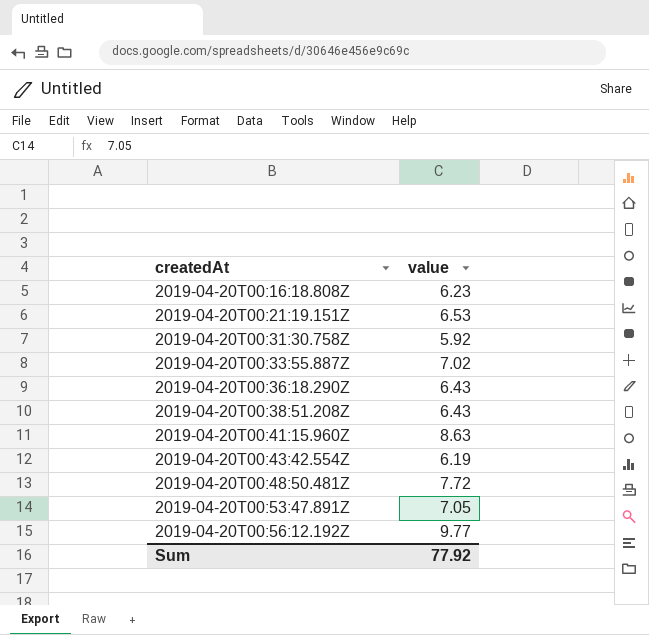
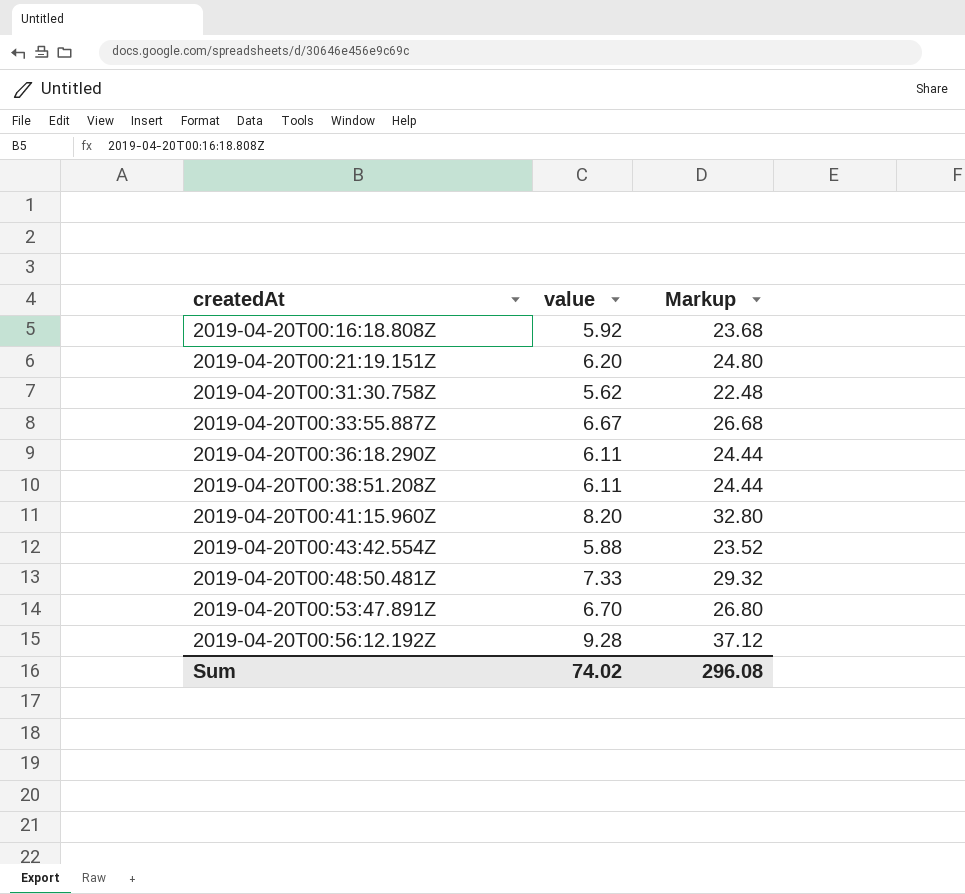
column Markup | formula: none -> [value] * 4
2019-04-20T00:16:18.808Z | value: 6.23 -> 5.92
2019-04-20T00:21:19.151Z | value: 6.53 -> 6.20
2019-04-20T00:31:30.758Z | value: 5.92 -> 5.62
2019-04-20T00:33:55.887Z | value: 7.02 -> 6.67
2019-04-20T00:36:18.290Z | value: 6.43 -> 6.11
2019-04-20T00:38:51.208Z | value: 6.43 -> 6.11
2019-04-20T00:41:15.960Z | value: 8.63 -> 8.20
2019-04-20T00:43:42.554Z | value: 6.19 -> 5.88
2019-04-20T00:48:50.481Z | value: 7.72 -> 7.33
2019-04-20T00:53:47.891Z | value: 7.05 -> 6.70
2019-04-20T00:56:12.192Z | value: 9.77 -> 9.28
Sum | value: 77.92 -> 74.02

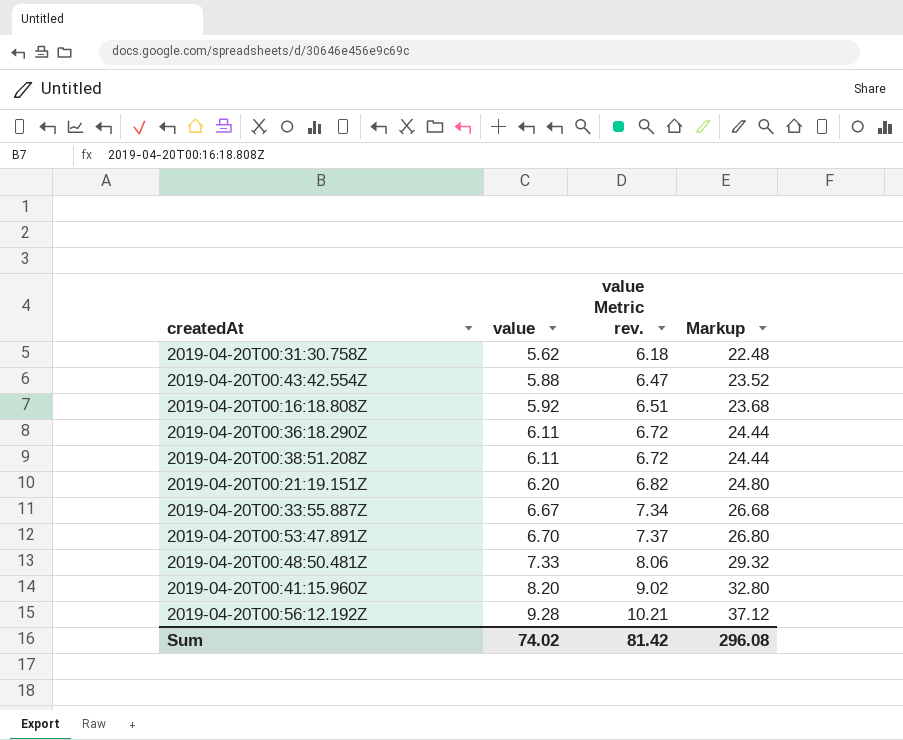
row order: createdAt ascending -> value ascending
column value Metric rev. | formula: none -> [value] * 1.1

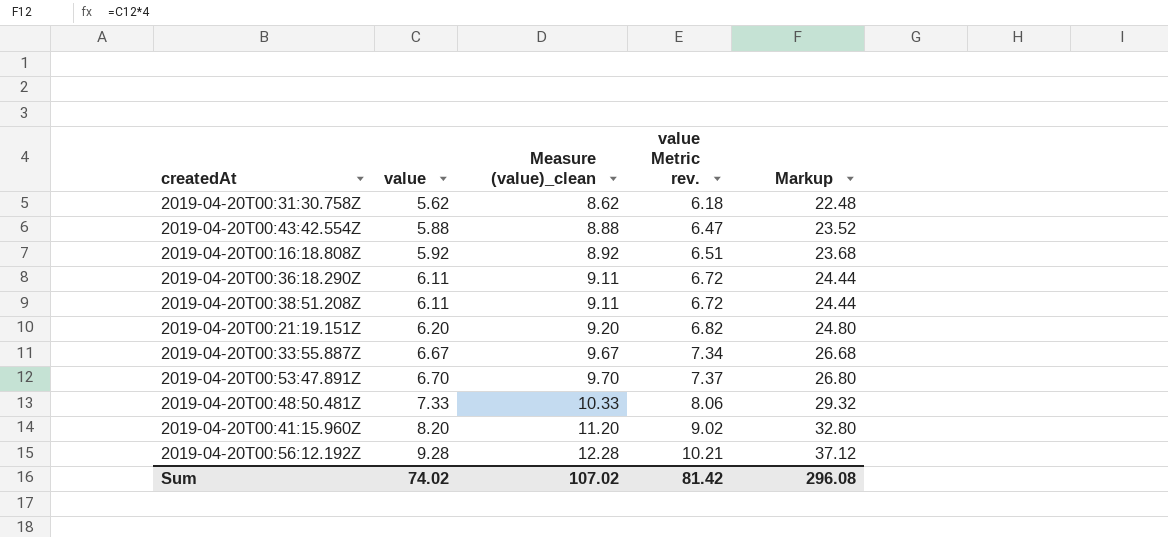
column Measure (value)_clean | formula: none -> [value] + 3

